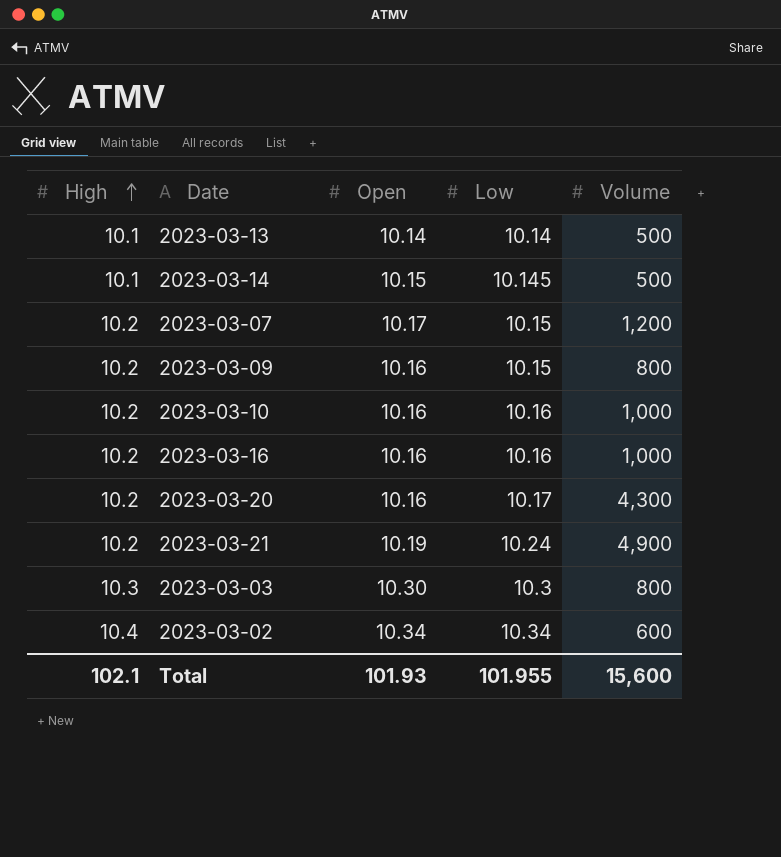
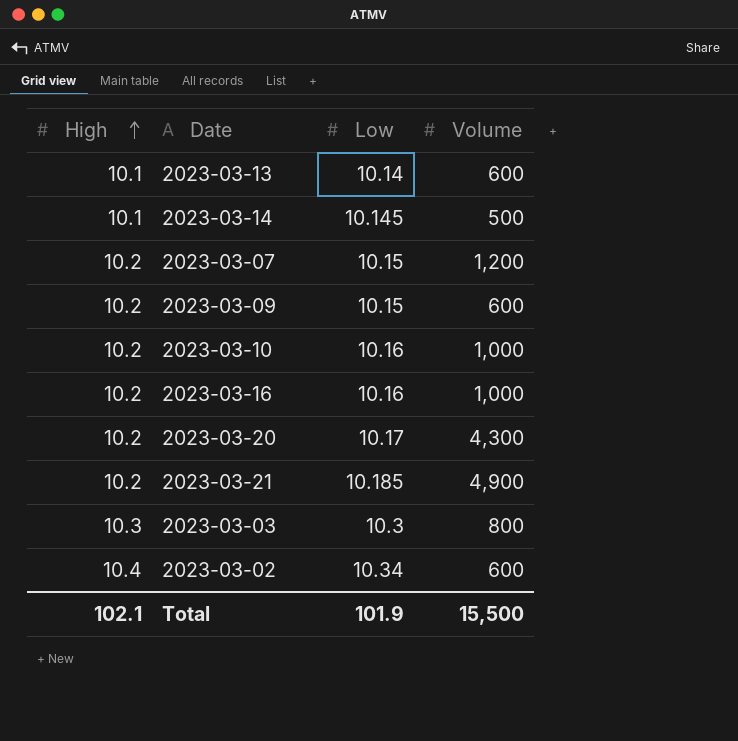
column Open | position: 3 -> none
2023-03-13 | Volume: 500 -> 600
2023-03-09 | Volume: 800 -> 600
2023-03-21 | Low: 10.24 -> 10.185
Total | Low: 101.955 -> 101.9
Total | Volume: 15,600 -> 15,500

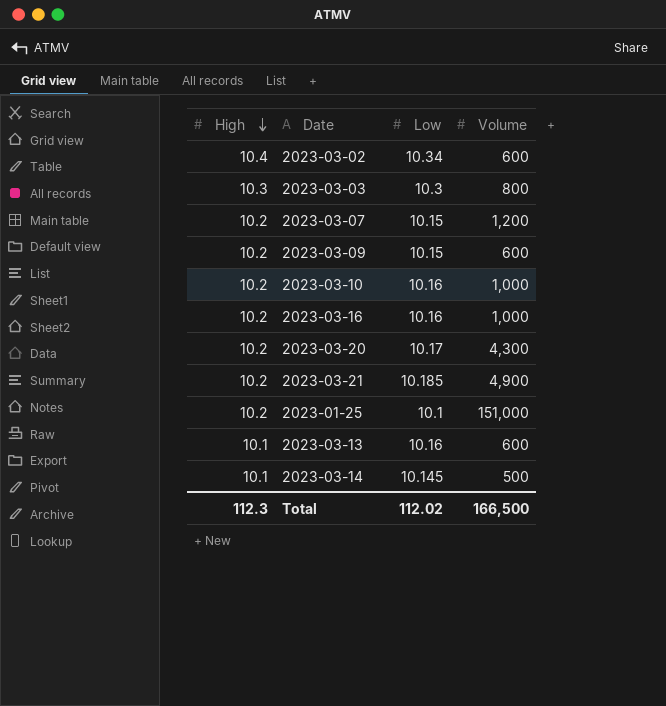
row order: High ascending -> High descending
row 2023-01-25: none -> 10.2 | 10.1 | 151,000
2023-03-13 | Low: 10.14 -> 10.16
Total | High: 102.1 -> 112.3
Total | Low: 101.9 -> 112.02
Total | Volume: 15,500 -> 166,500

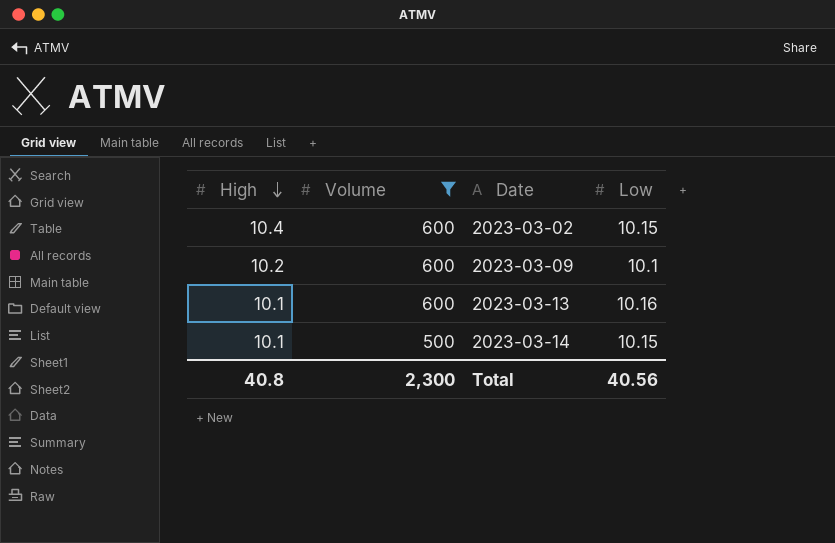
filter: none -> Volume <= 600
column Volume | position: 4 -> 2
2023-03-02 | Low: 10.34 -> 10.15
2023-03-09 | Low: 10.15 -> 10.1
2023-03-14 | Low: 10.145 -> 10.15
Total | High: 112.3 -> 40.8
Total | Volume: 166,500 -> 2,300
Total | Low: 112.02 -> 40.56

